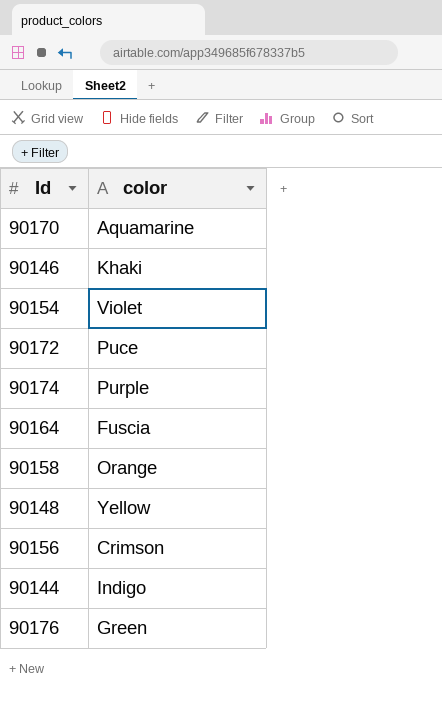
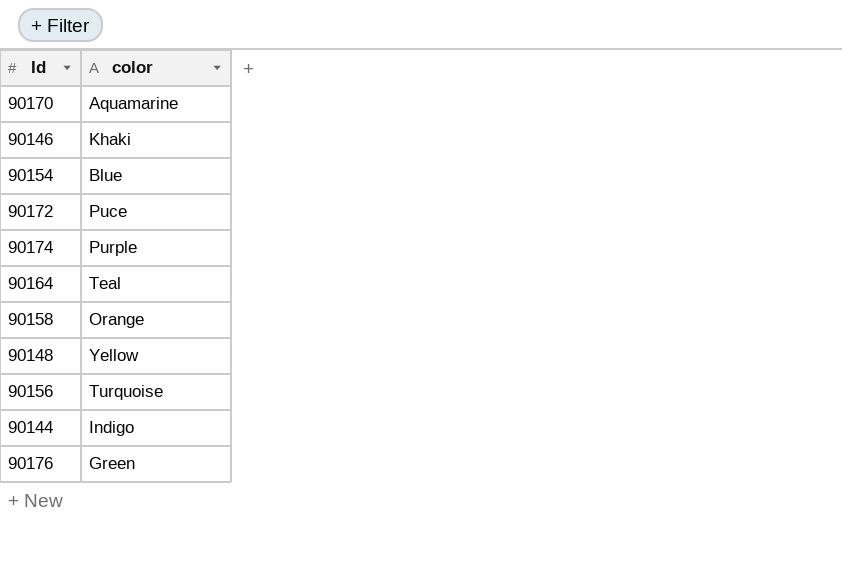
90154 | color: Violet -> Blue
90164 | color: Fuscia -> Teal
90156 | color: Crimson -> Turquoise

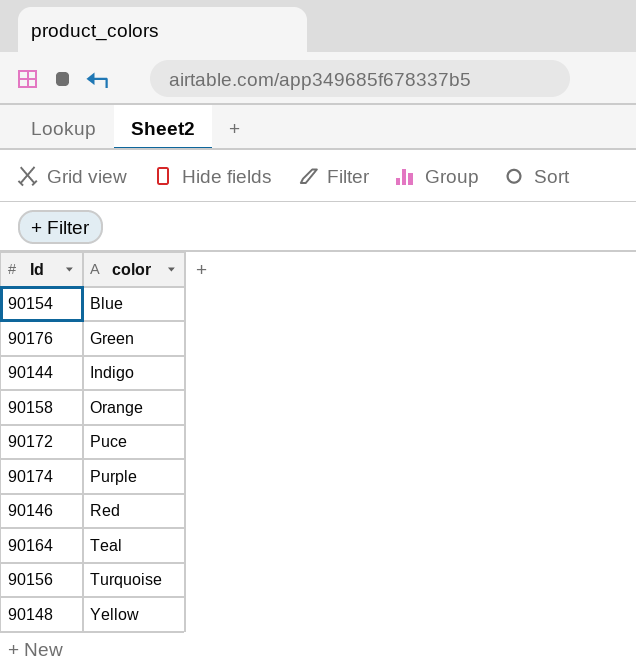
row order: none -> color ascending
row 90170: Aquamarine -> none
90146 | color: Khaki -> Red

